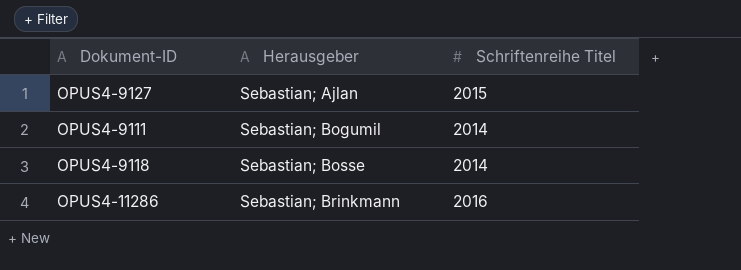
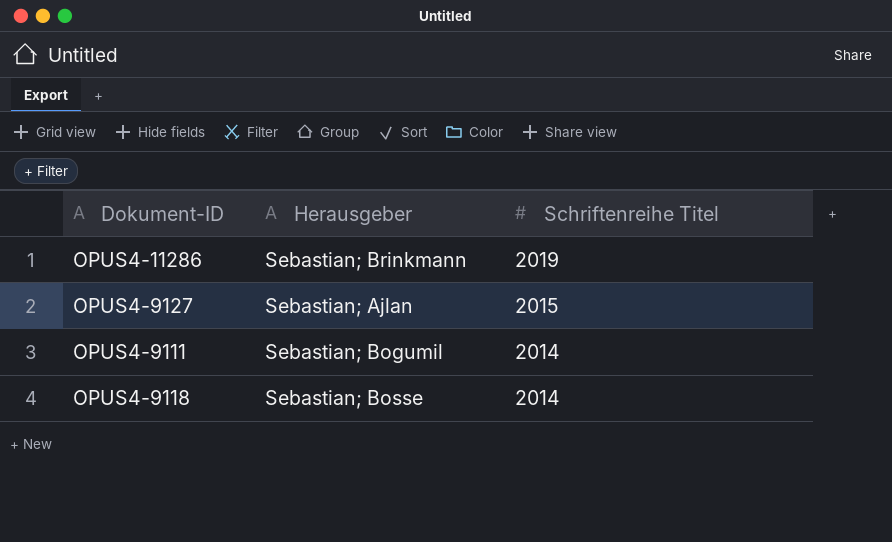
row order: Herausgeber ascending -> Schriftenreihe Titel descending
OPUS4-11286 | Schriftenreihe Titel: 2016 -> 2019

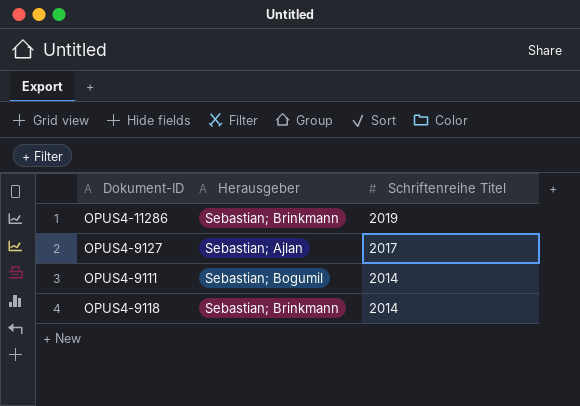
OPUS4-9127 | Schriftenreihe Titel: 2015 -> 2017
OPUS4-9118 | Herausgeber: Sebastian; Bosse -> Sebastian; Brinkmann

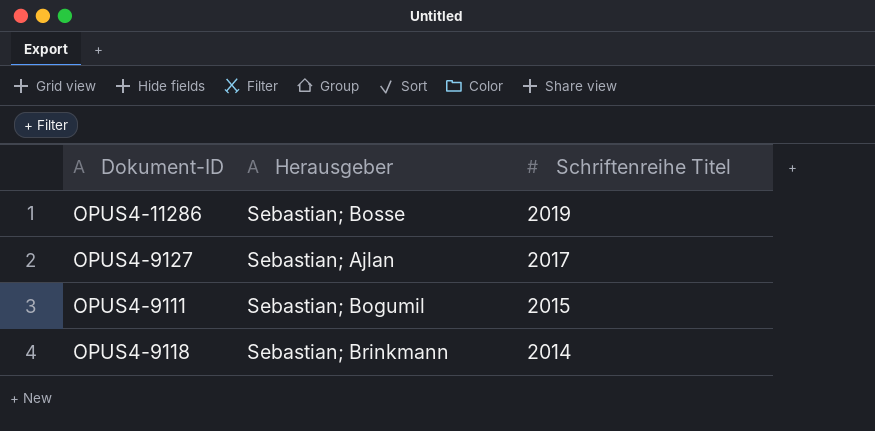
OPUS4-11286 | Herausgeber: Sebastian; Brinkmann -> Sebastian; Bosse
OPUS4-9111 | Schriftenreihe Titel: 2014 -> 2015

